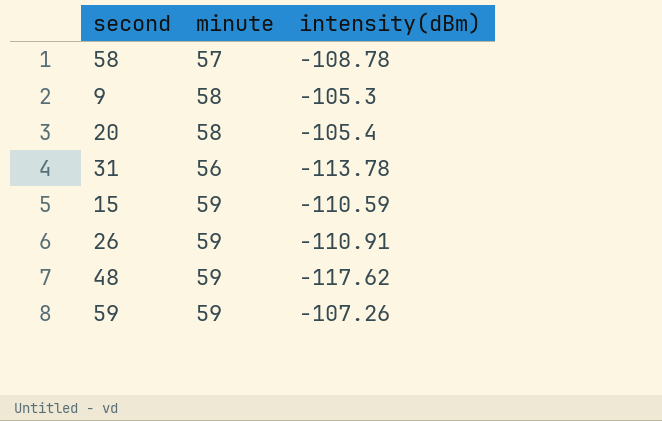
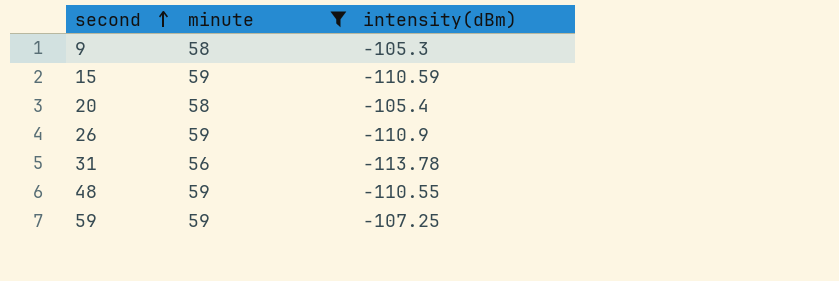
filter: none -> minute != 57
row order: none -> second ascending
26 | intensity(dBm): -110.91 -> -110.9
48 | intensity(dBm): -117.62 -> -110.55
59 | intensity(dBm): -107.26 -> -107.25

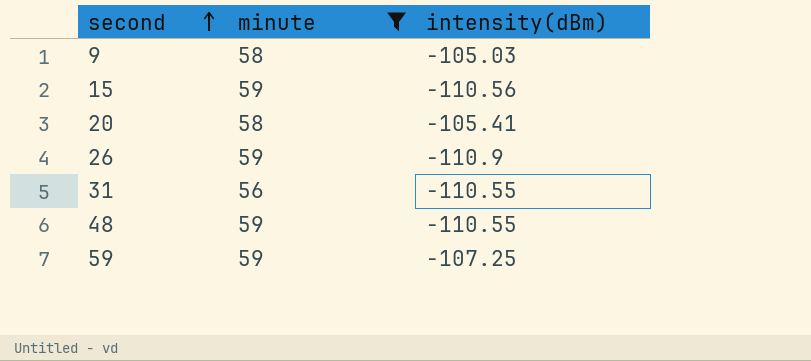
9 | intensity(dBm): -105.3 -> -105.03
15 | intensity(dBm): -110.59 -> -110.56
20 | intensity(dBm): -105.4 -> -105.41
31 | intensity(dBm): -113.78 -> -110.55

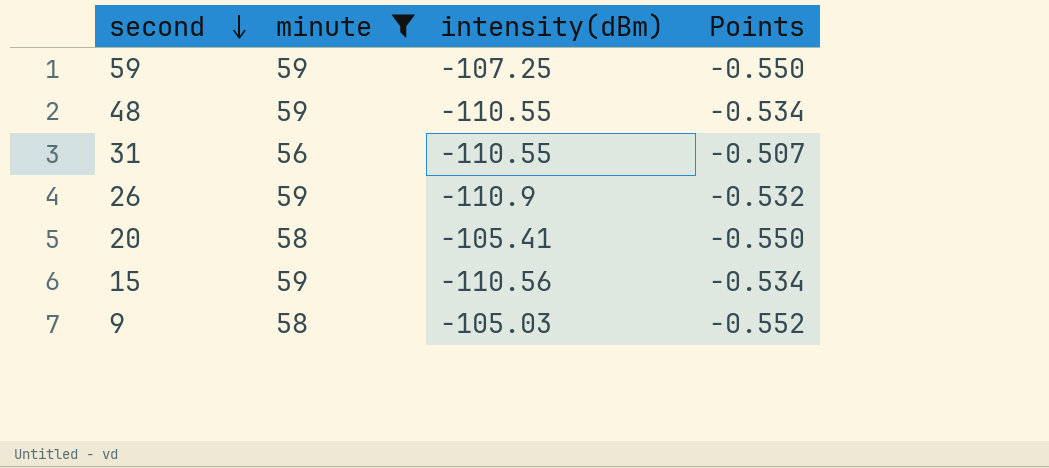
row order: second ascending -> second descending
column Points | formula: none -> [minute] / [intensity(dBm)]

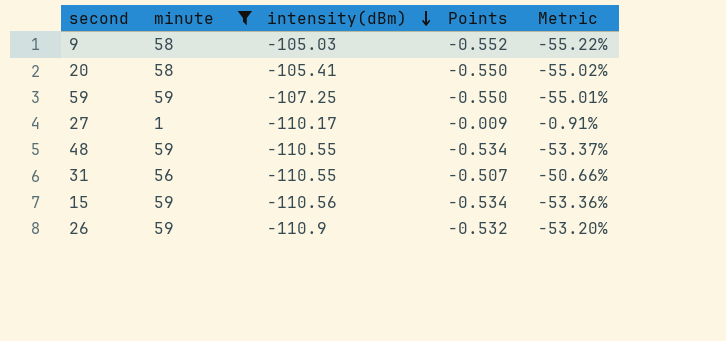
row order: second descending -> intensity(dBm) descending
column Metric | formula: none -> [minute] / [intensity(dBm)]
row 27: none -> 1 | -110.17 | -0.009 | -0.91%

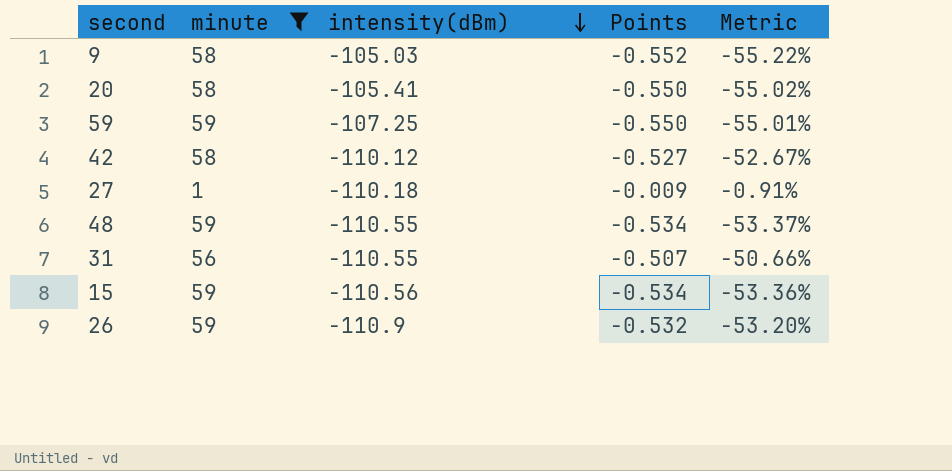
row 42: none -> 58 | -110.12 | -0.527 | -52.67%
27 | intensity(dBm): -110.17 -> -110.18

